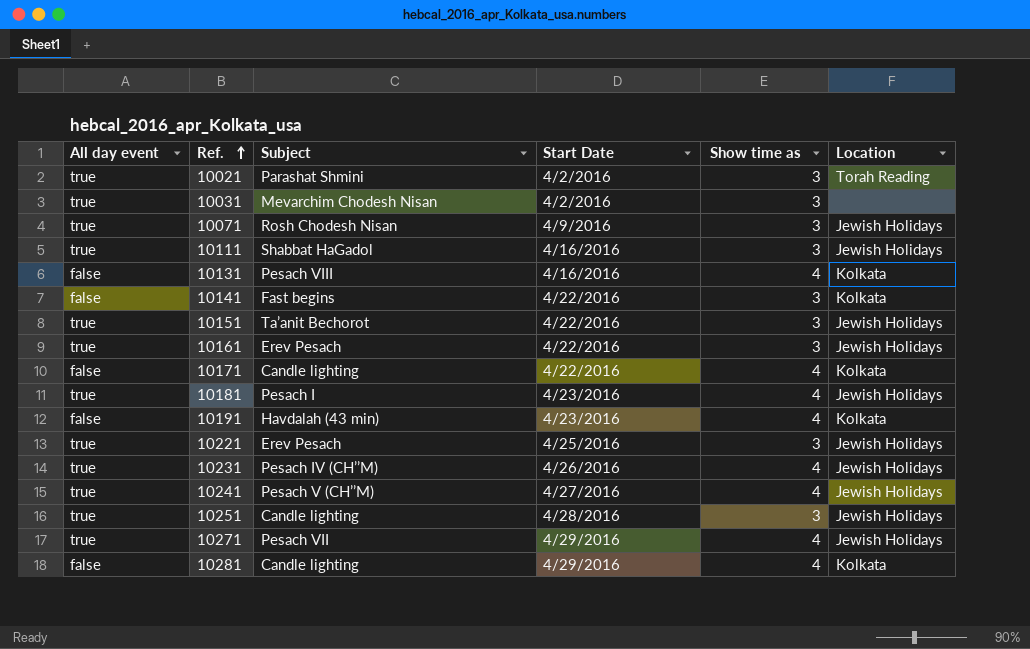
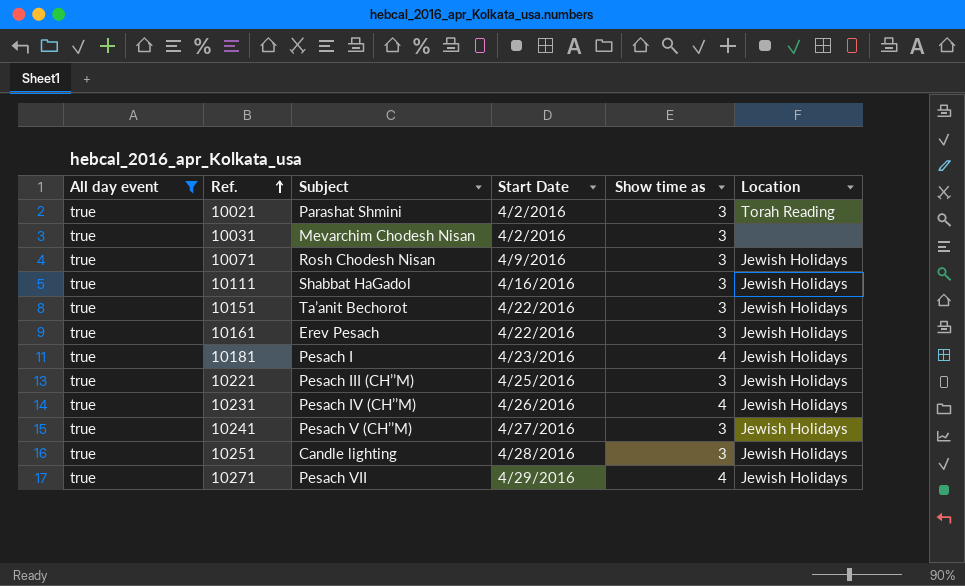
filter: none -> All day event = true
10221 | Subject: Erev Pesach -> Pesach III (CH’’M)
10241 | Show time as: 4 -> 3

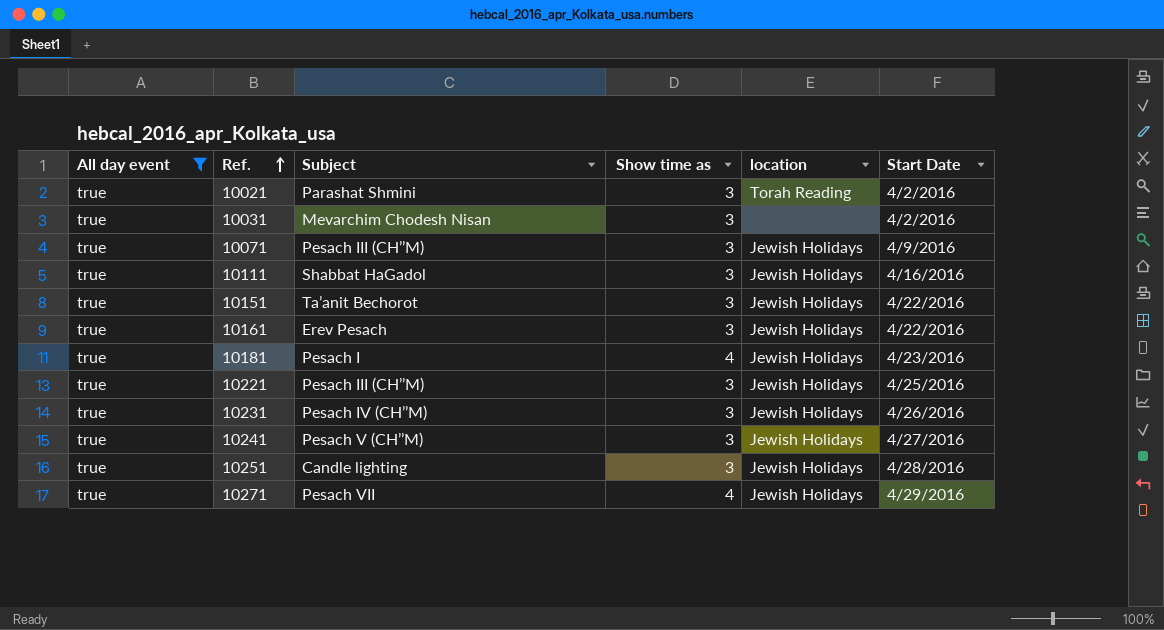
column name: Location -> location
column Start Date | position: 4 -> 6
10071 | Subject: Rosh Chodesh Nisan -> Pesach III (CH’’M)
10231 | Show time as: 4 -> 3

